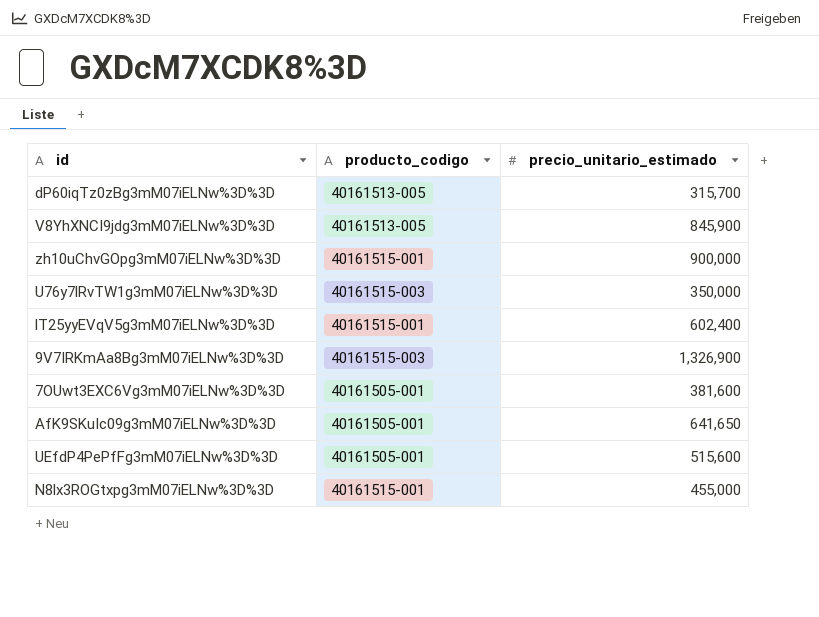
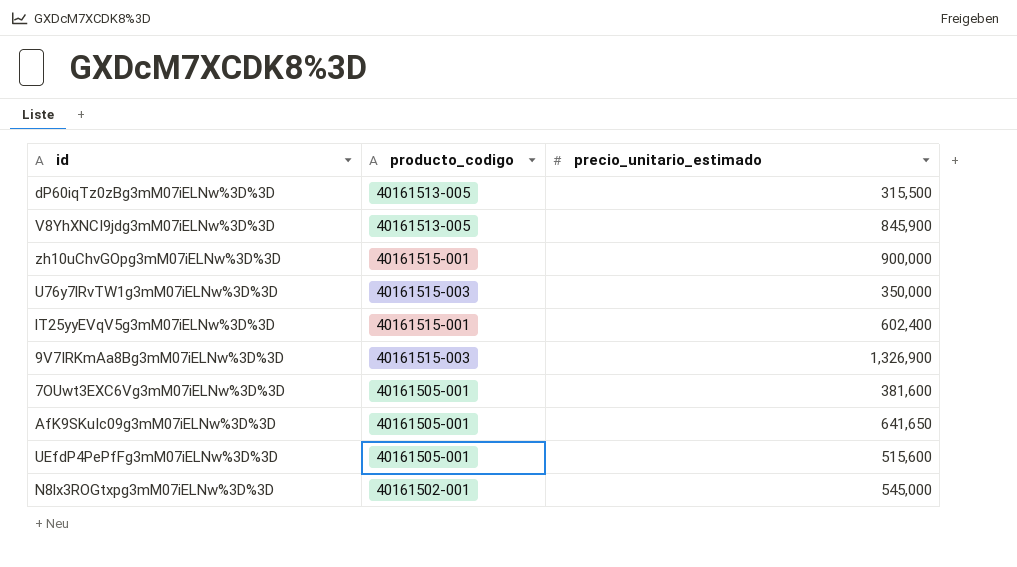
dP60iqTz0zBg3mM07iELNw%3D%3D | precio_unitario_estimado: 315,700 -> 315,500
N8lx3ROGtxpg3mM07iELNw%3D%3D | producto_codigo: 40161515-001 -> 40161502-001
N8lx3ROGtxpg3mM07iELNw%3D%3D | precio_unitario_estimado: 455,000 -> 545,000

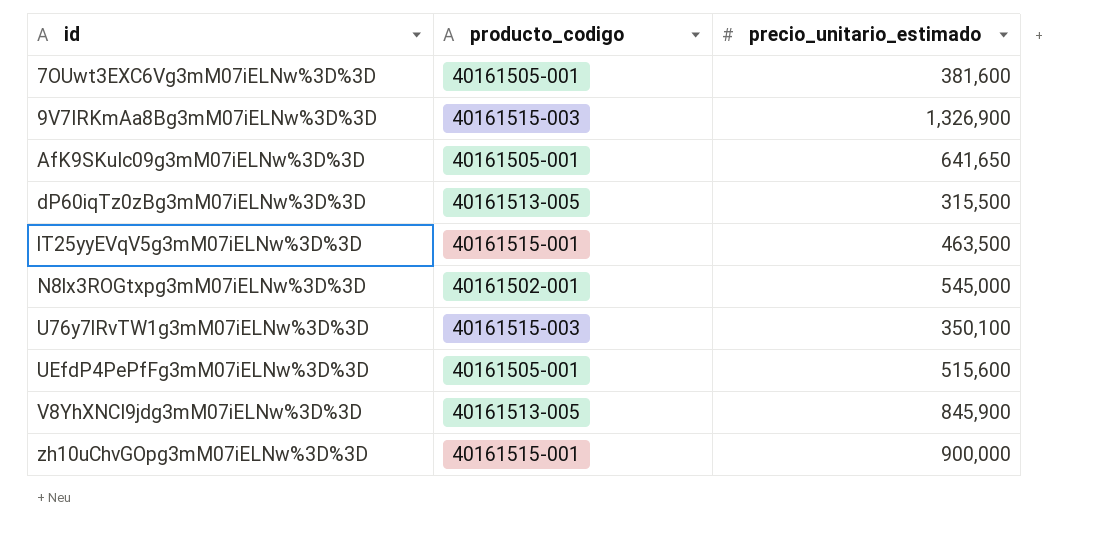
row order: none -> id ascending
lT25yyEVqV5g3mM07iELNw%3D%3D | precio_unitario_estimado: 602,400 -> 463,500
U76y7lRvTW1g3mM07iELNw%3D%3D | precio_unitario_estimado: 350,000 -> 350,100

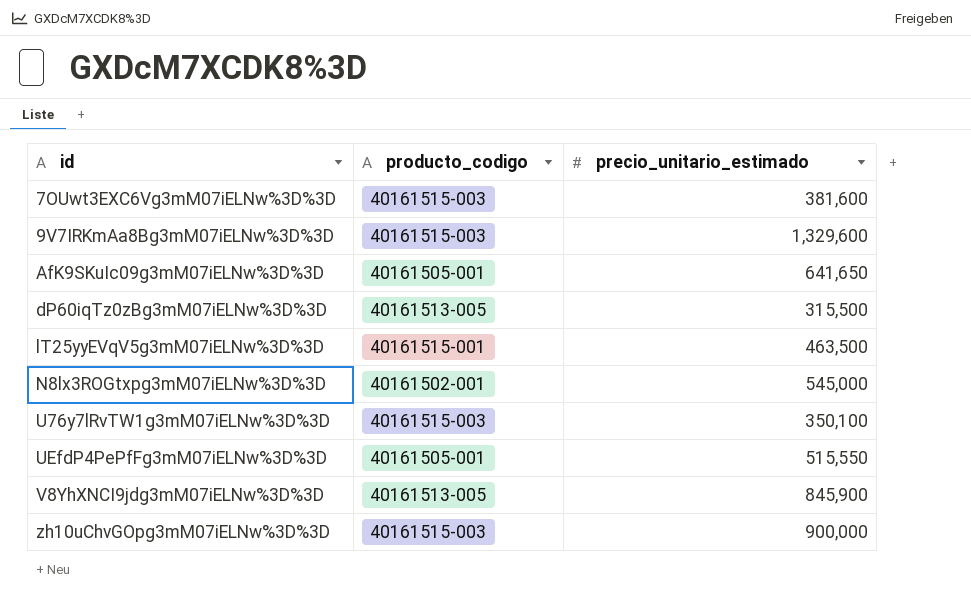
7OUwt3EXC6Vg3mM07iELNw%3D%3D | producto_codigo: 40161505-001 -> 40161515-003
9V7IRKmAa8Bg3mM07iELNw%3D%3D | precio_unitario_estimado: 1,326,900 -> 1,329,600
UEfdP4PePfFg3mM07iELNw%3D%3D | precio_unitario_estimado: 515,600 -> 515,550
zh10uChvGOpg3mM07iELNw%3D%3D | producto_codigo: 40161515-001 -> 40161515-003

